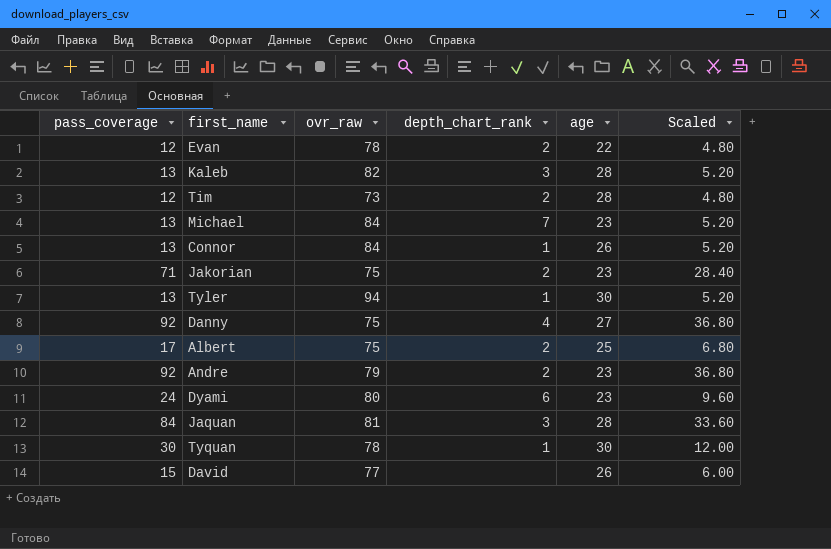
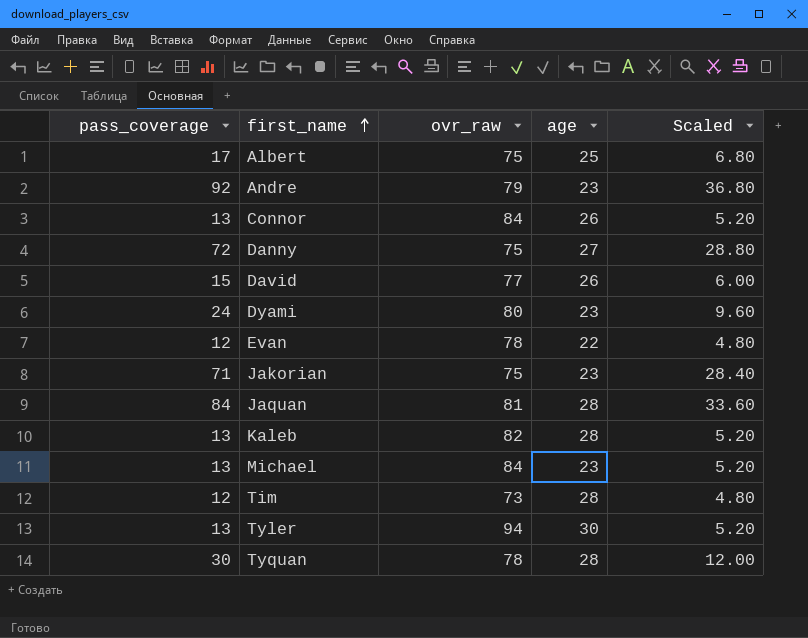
row order: none -> first_name ascending
column depth_chart_rank | position: 4 -> none
Danny | pass_coverage: 92 -> 72
Danny | Scaled: 36.80 -> 28.80
Tyquan | age: 30 -> 28

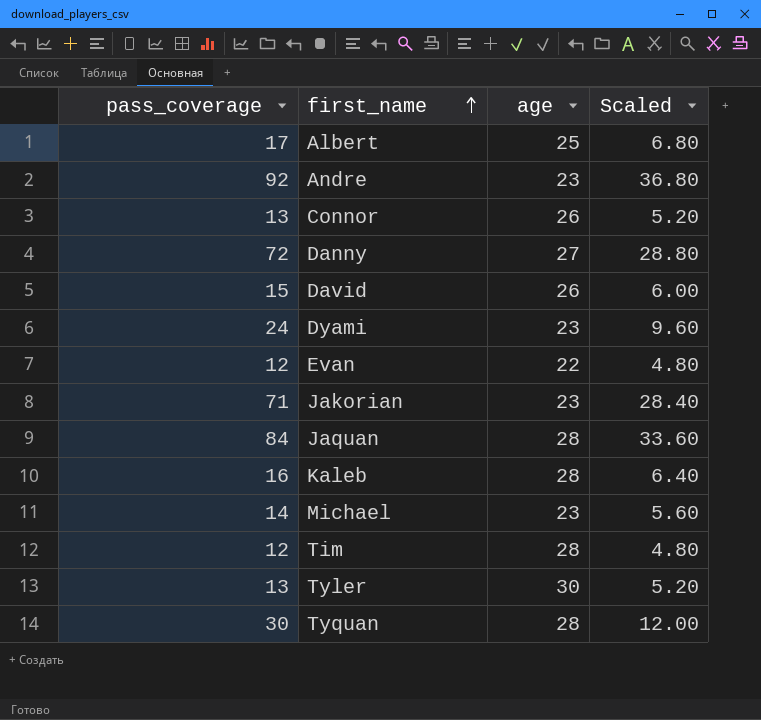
column ovr_raw | position: 3 -> none
Kaleb | pass_coverage: 13 -> 16
Kaleb | Scaled: 5.20 -> 6.40
Michael | pass_coverage: 13 -> 14
Michael | Scaled: 5.20 -> 5.60

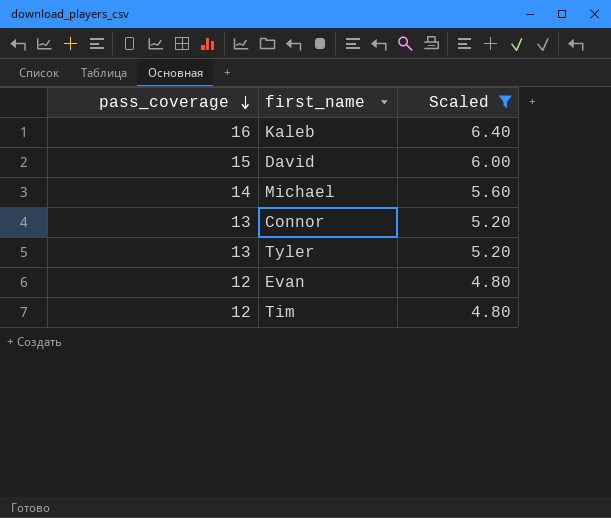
filter: none -> Scaled <= 6.40
row order: first_name ascending -> pass_coverage descending
column age | position: 3 -> none

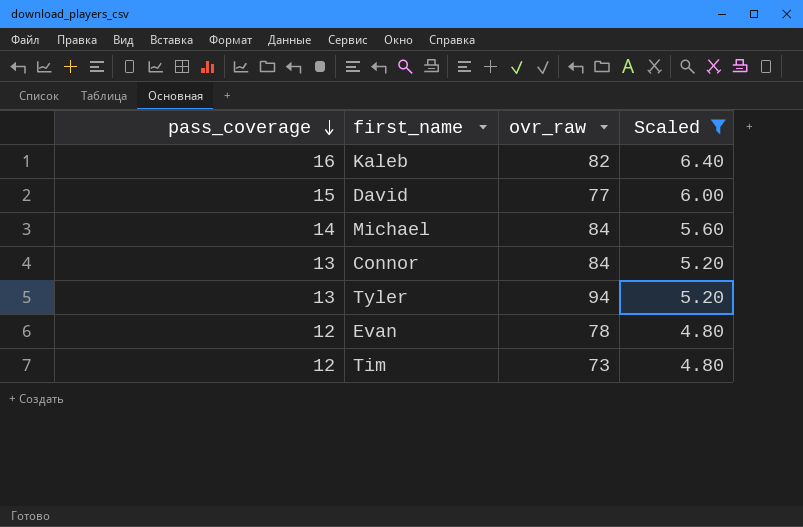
column ovr_raw | position: none -> 3

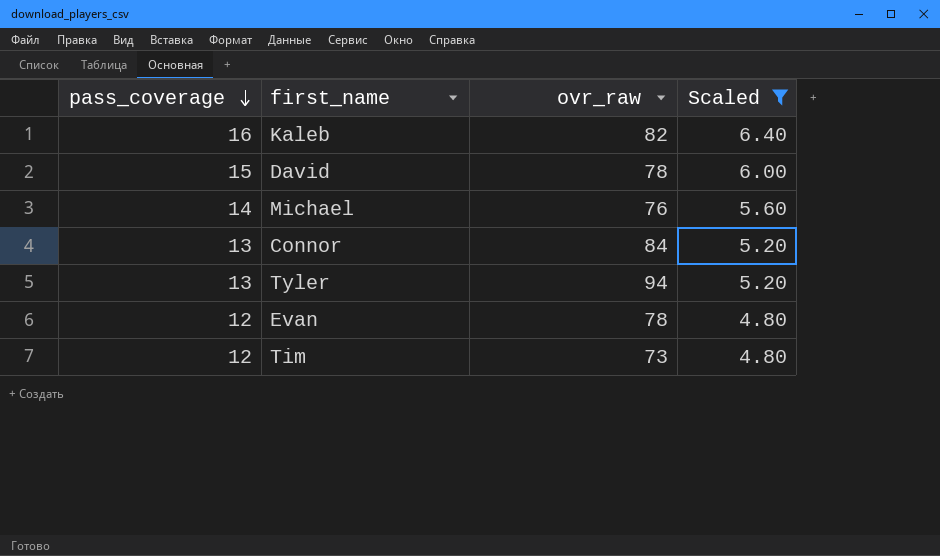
David | ovr_raw: 77 -> 78
Michael | ovr_raw: 84 -> 76

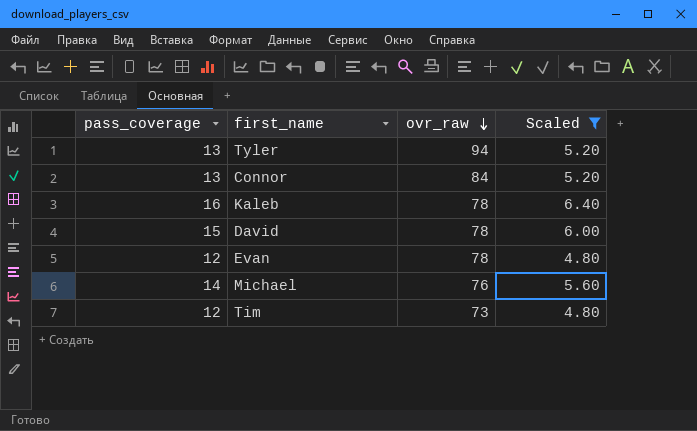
row order: pass_coverage descending -> ovr_raw descending
Kaleb | ovr_raw: 82 -> 78

